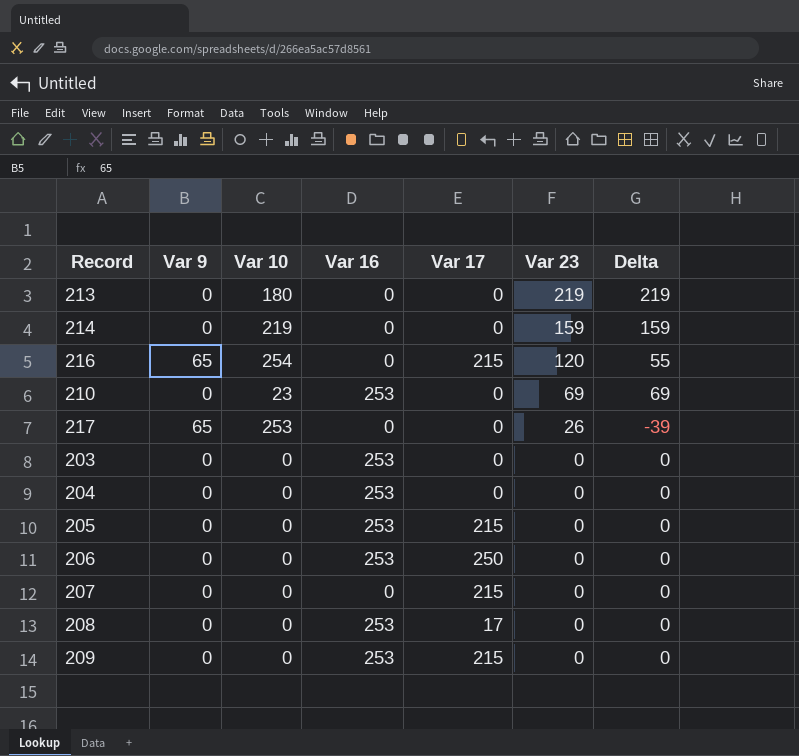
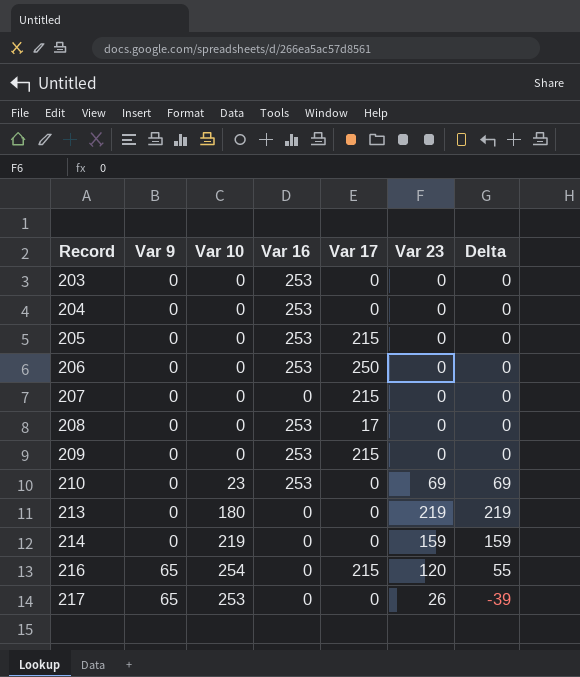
row order: Var 23 descending -> Record ascending

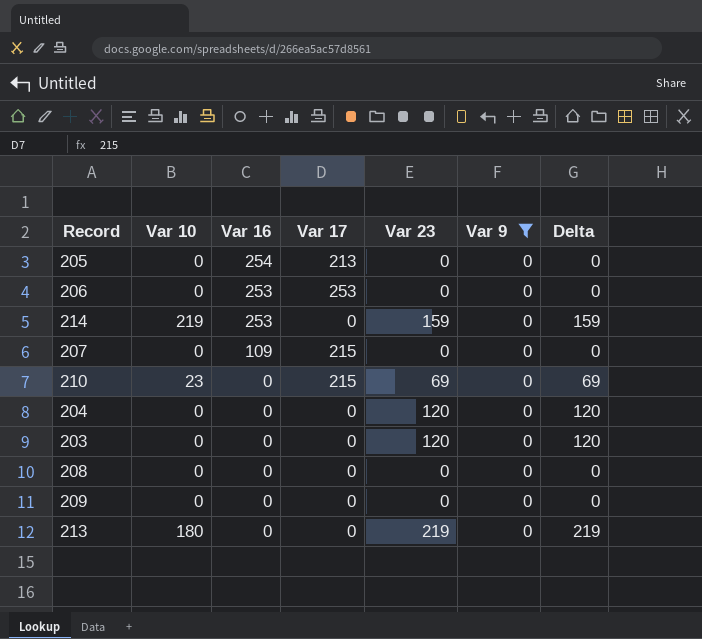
filter: none -> Var 9 = 0
row order: Record ascending -> Var 16 descending
column Var 9 | position: 2 -> 6
205 | Var 16: 253 -> 254
205 | Var 17: 215 -> 213
206 | Var 17: 250 -> 253
214 | Var 16: 0 -> 253
207 | Var 16: 0 -> 109
210 | Var 16: 253 -> 0
210 | Var 17: 0 -> 215
204 | Var 16: 253 -> 0
204 | Var 23: 0 -> 120
204 | Delta: 0 -> 120
203 | Var 16: 253 -> 0
203 | Var 23: 0 -> 120
203 | Delta: 0 -> 120
208 | Var 16: 253 -> 0
208 | Var 17: 17 -> 0
209 | Var 16: 253 -> 0
209 | Var 17: 215 -> 0

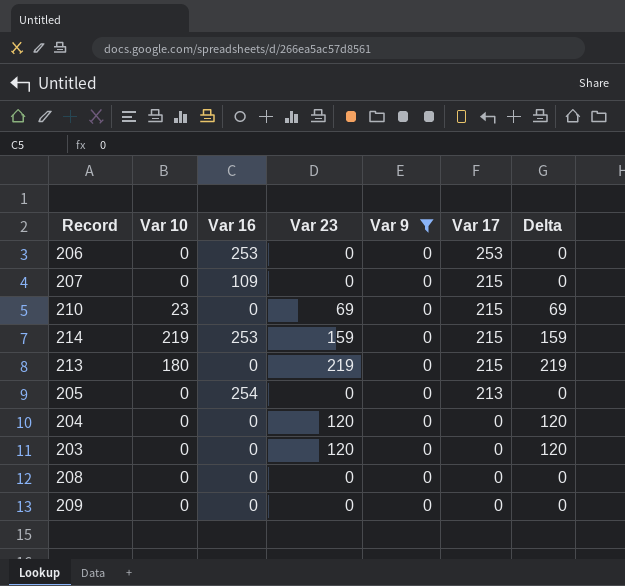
row order: Var 16 descending -> Var 17 descending
column Var 17 | position: 4 -> 6
214 | Var 17: 0 -> 215
213 | Var 17: 0 -> 215

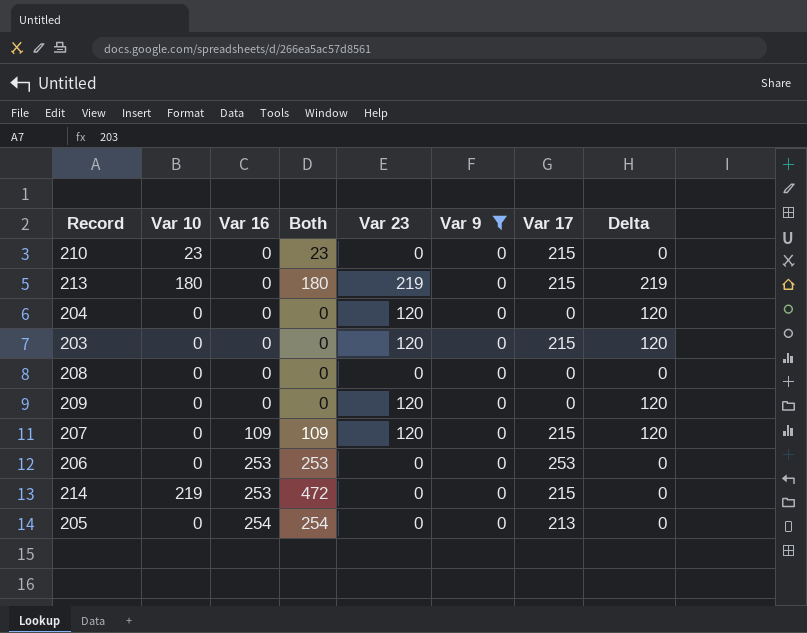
row order: Var 17 descending -> Var 16 ascending
column Both | formula: none -> [Var 10] + [Var 16]
210 | Var 23: 69 -> 0
210 | Delta: 69 -> 0
203 | Var 17: 0 -> 215
209 | Var 23: 0 -> 120
209 | Delta: 0 -> 120
207 | Var 23: 0 -> 120
207 | Delta: 0 -> 120
214 | Var 23: 159 -> 0
214 | Delta: 159 -> 0

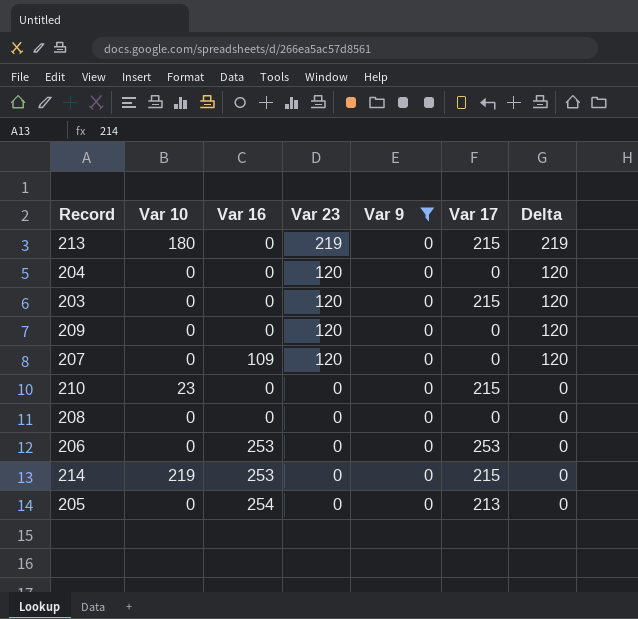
row order: Var 16 ascending -> Var 23 descending
column Both | formula: [Var 10] + [Var 16] -> none
207 | Var 17: 215 -> 0

